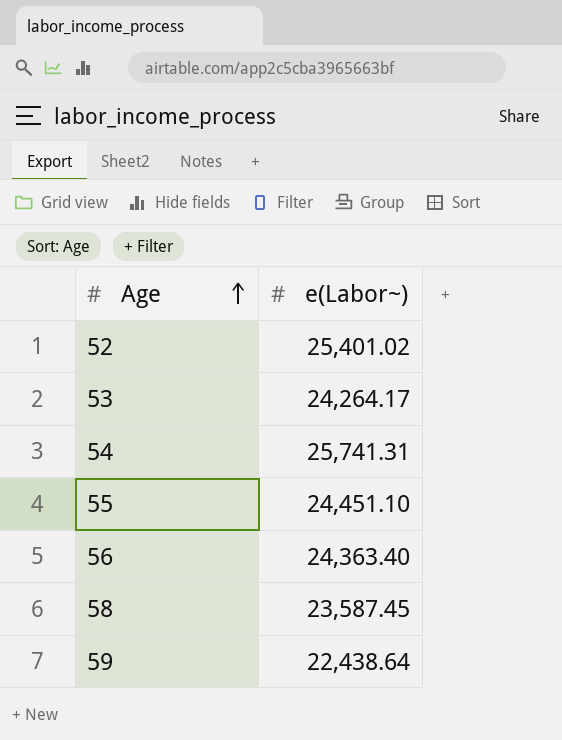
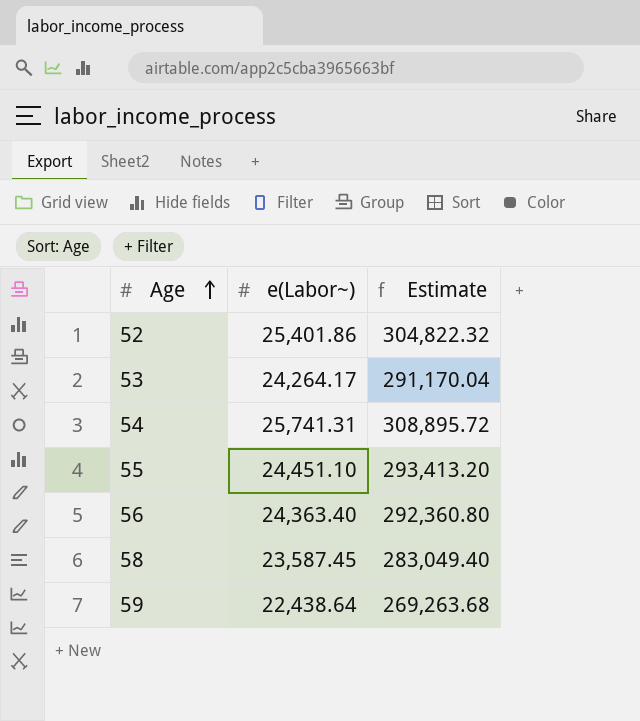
column Estimate | formula: none -> [e(Labor~)] * 12
52 | e(Labor~): 25,401.02 -> 25,401.86

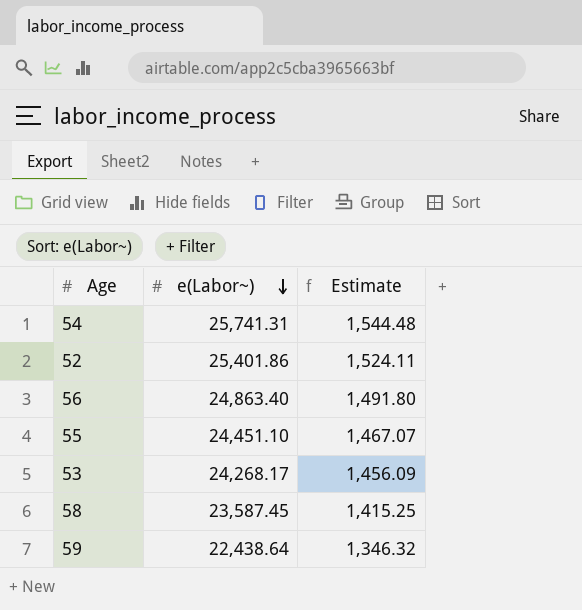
row order: Age ascending -> e(Labor~) descending
column Estimate | formula: [e(Labor~)] * 12 -> [e(Labor~)] * 0.06
56 | e(Labor~): 24,363.40 -> 24,863.40
53 | e(Labor~): 24,264.17 -> 24,268.17

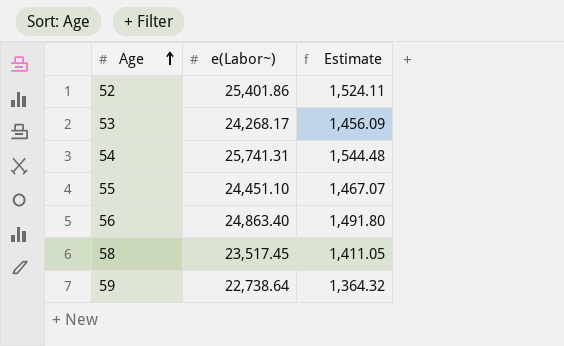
row order: e(Labor~) descending -> Age ascending
58 | e(Labor~): 23,587.45 -> 23,517.45
58 | Estimate: 1,415.25 -> 1,411.05
59 | e(Labor~): 22,438.64 -> 22,738.64
59 | Estimate: 1,346.32 -> 1,364.32

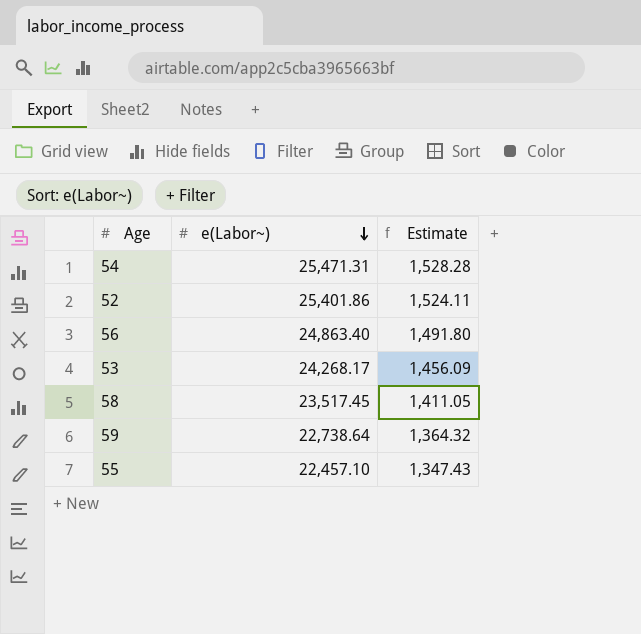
row order: Age ascending -> e(Labor~) descending
54 | e(Labor~): 25,741.31 -> 25,471.31
54 | Estimate: 1,544.48 -> 1,528.28
55 | e(Labor~): 24,451.10 -> 22,457.10
55 | Estimate: 1,467.07 -> 1,347.43

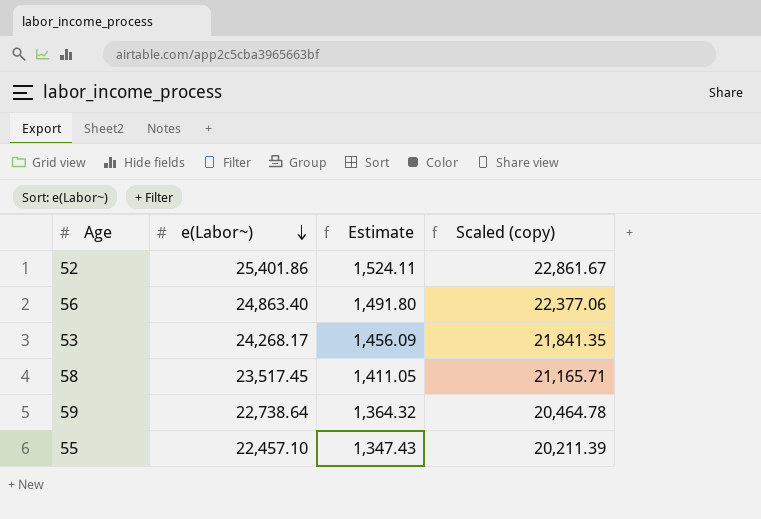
column Scaled (copy) | formula: none -> [e(Labor~)] * 0.9
row 54: 25,471.31 | 1,528.28 -> none

